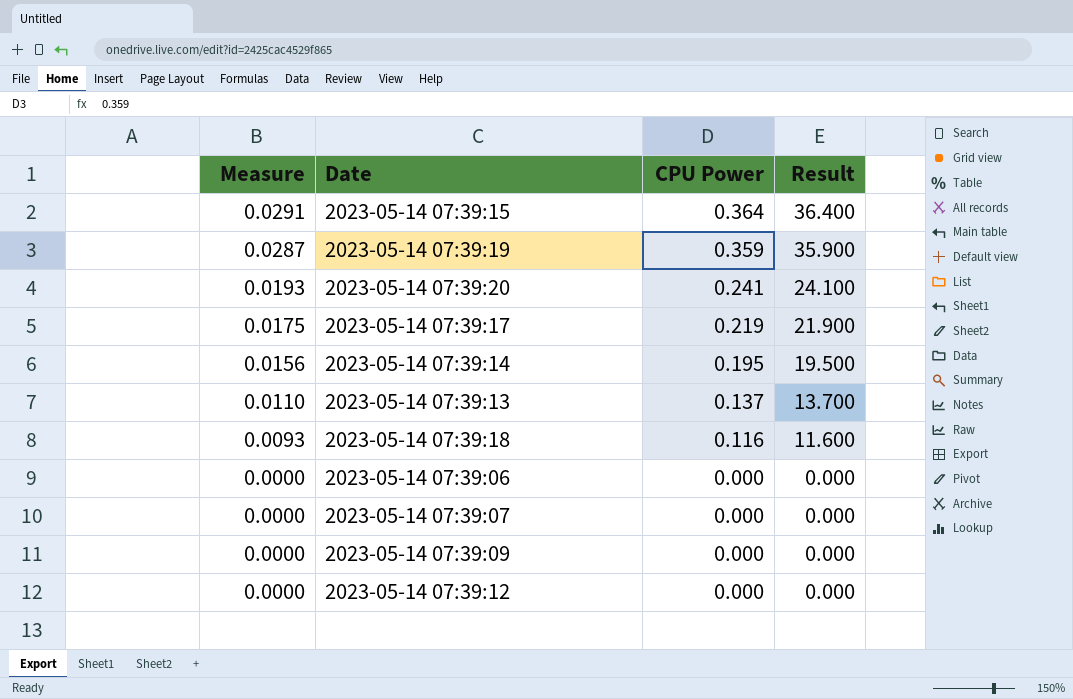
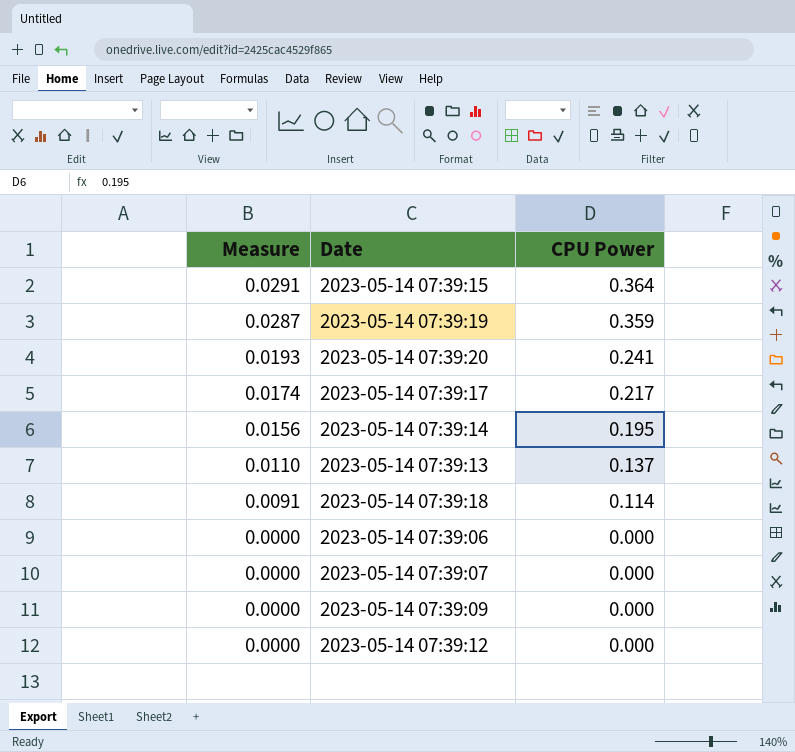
column Result | formula: [CPU Power] * 100 -> none
2023-05-14 07:39:17 | Measure: 0.0175 -> 0.0174
2023-05-14 07:39:17 | CPU Power: 0.219 -> 0.217
2023-05-14 07:39:18 | Measure: 0.0093 -> 0.0091
2023-05-14 07:39:18 | CPU Power: 0.116 -> 0.114

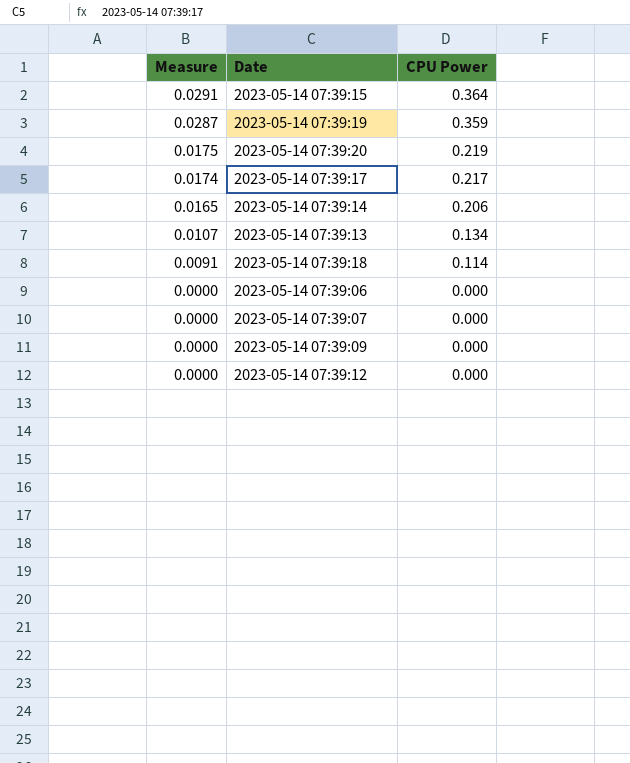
2023-05-14 07:39:20 | Measure: 0.0193 -> 0.0175
2023-05-14 07:39:20 | CPU Power: 0.241 -> 0.219
2023-05-14 07:39:14 | Measure: 0.0156 -> 0.0165
2023-05-14 07:39:14 | CPU Power: 0.195 -> 0.206
2023-05-14 07:39:13 | Measure: 0.0110 -> 0.0107
2023-05-14 07:39:13 | CPU Power: 0.137 -> 0.134

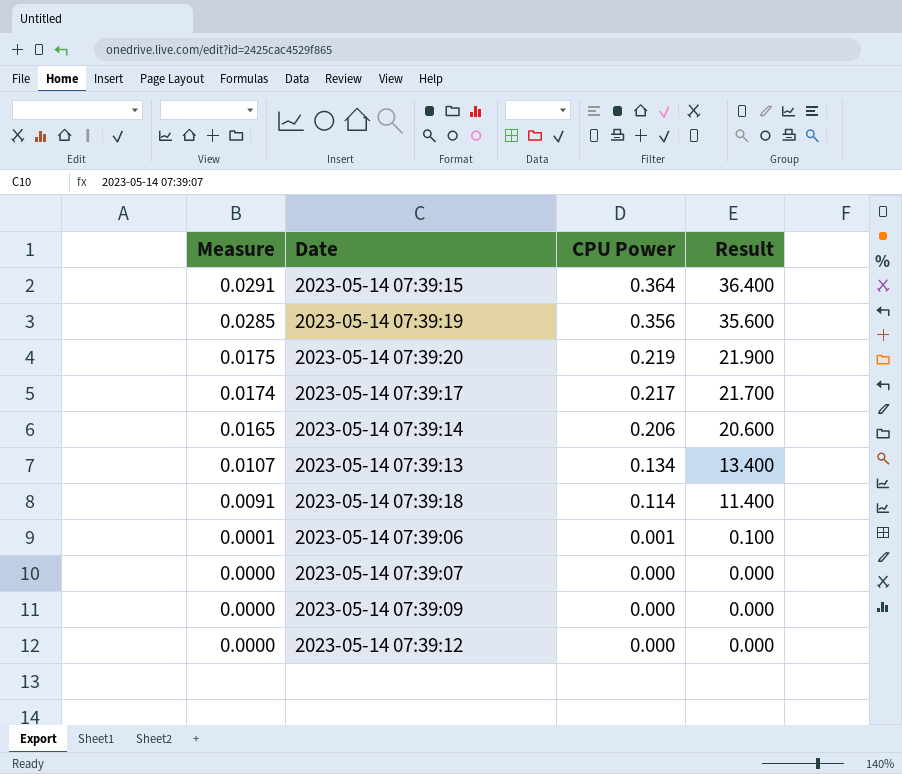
column Result | formula: none -> [CPU Power] * 100
2023-05-14 07:39:19 | Measure: 0.0287 -> 0.0285
2023-05-14 07:39:19 | CPU Power: 0.359 -> 0.356
2023-05-14 07:39:06 | Measure: 0.0000 -> 0.0001
2023-05-14 07:39:06 | CPU Power: 0.000 -> 0.001

